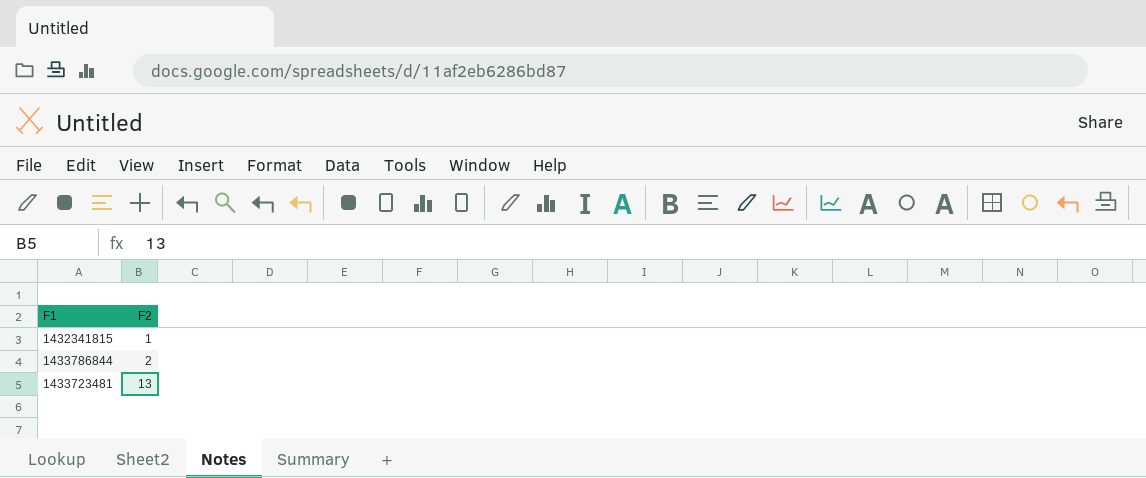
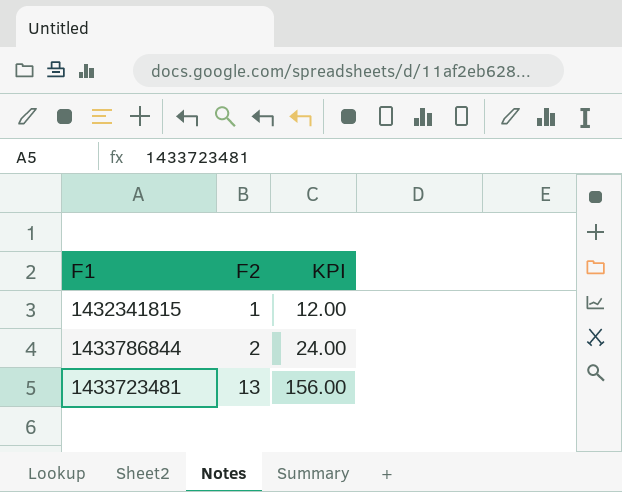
column KPI | formula: none -> [F2] * 12

